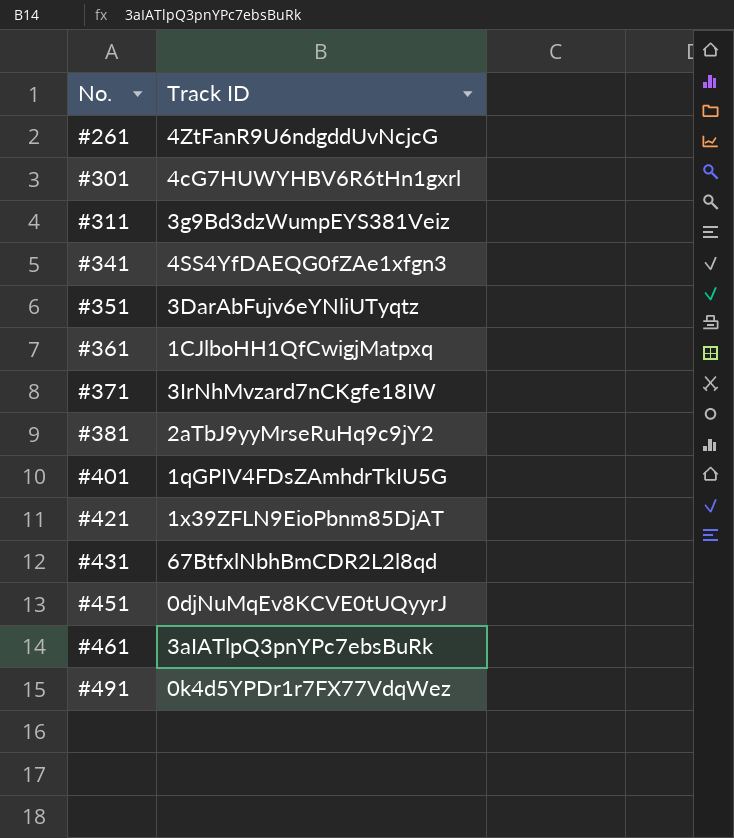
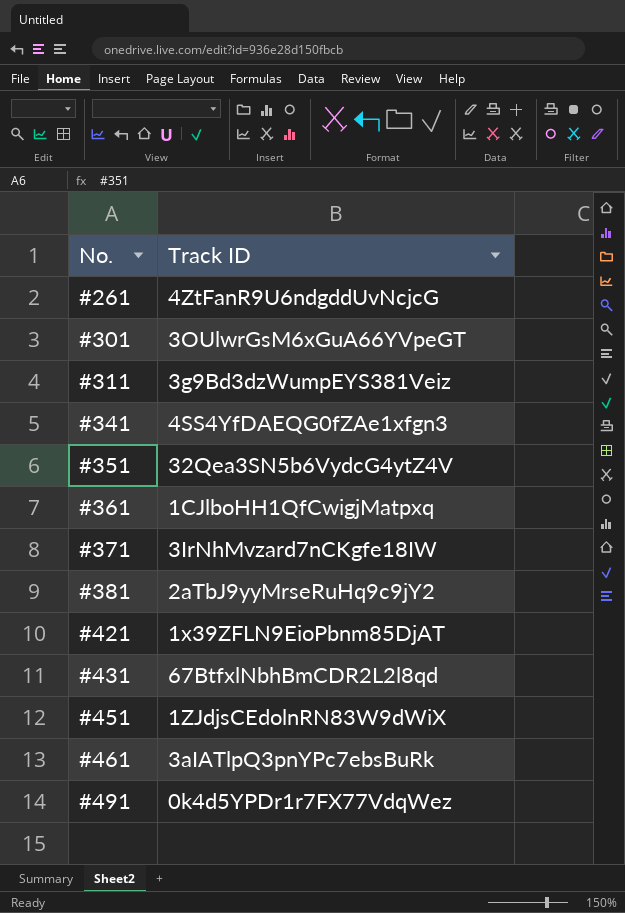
row #401: 1qGPIV4FDsZAmhdrTkIU5G -> none
#301 | Track ID: 4cG7HUWYHBV6R6tHn1gxrl -> 3OUlwrGsM6xGuA66YVpeGT
#351 | Track ID: 3DarAbFujv6eYNliUTyqtz -> 32Qea3SN5b6VydcG4ytZ4V
#451 | Track ID: 0djNuMqEv8KCVE0tUQyyrJ -> 1ZJdjsCEdolnRN83W9dWiX

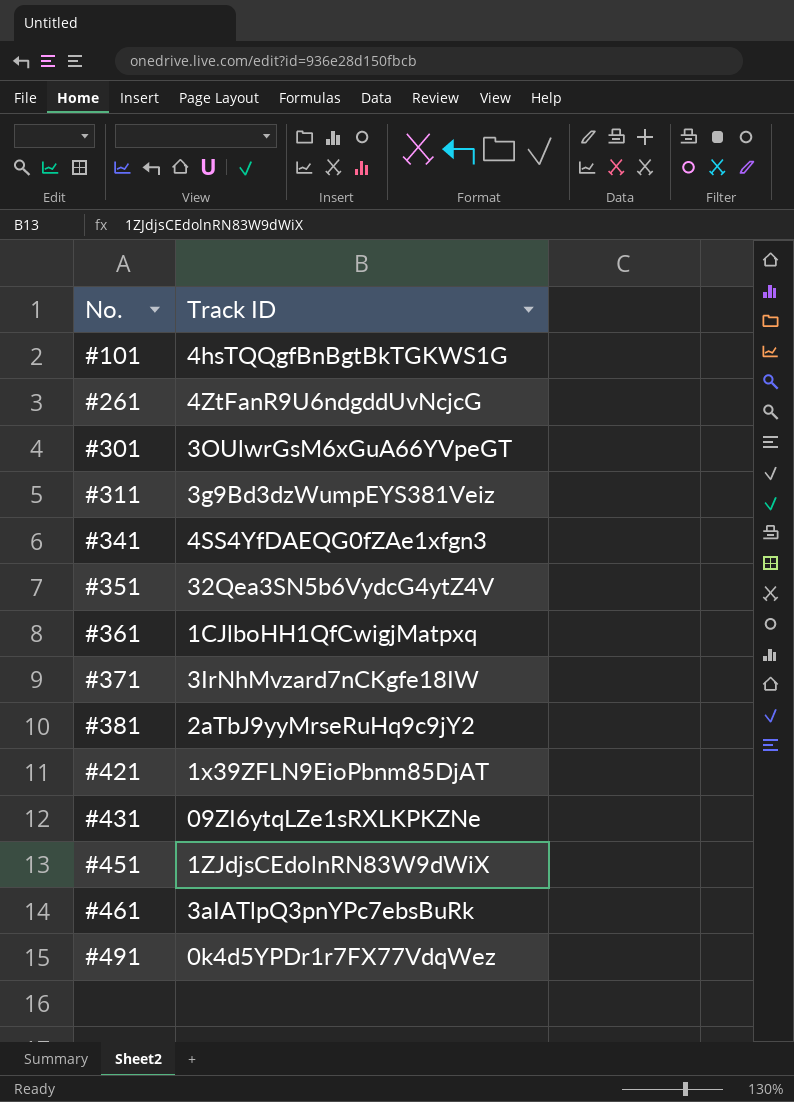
row #101: none -> 4hsTQQgfBnBgtBkTGKWS1G
#431 | Track ID: 67BtfxlNbhBmCDR2L2l8qd -> 09ZI6ytqLZe1sRXLKPKZNe

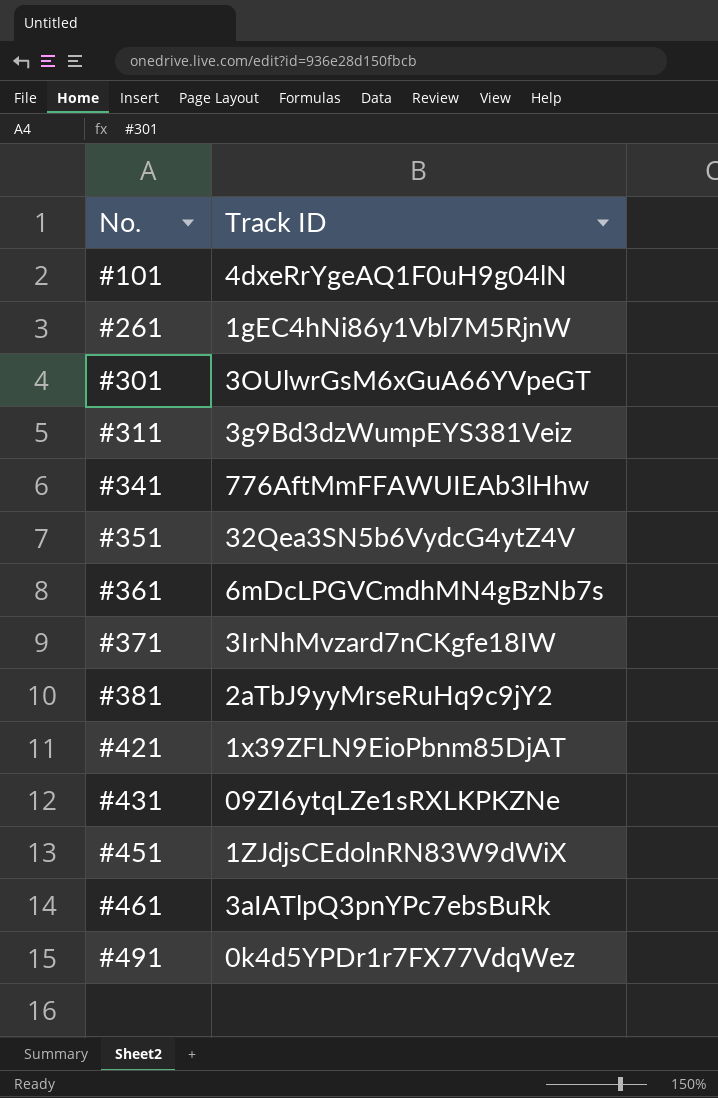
#101 | Track ID: 4hsTQQgfBnBgtBkTGKWS1G -> 4dxeRrYgeAQ1F0uH9g04lN
#261 | Track ID: 4ZtFanR9U6ndgddUvNcjcG -> 1gEC4hNi86y1Vbl7M5RjnW
#341 | Track ID: 4SS4YfDAEQG0fZAe1xfgn3 -> 776AftMmFFAWUIEAb3lHhw
#361 | Track ID: 1CJlboHH1QfCwigjMatpxq -> 6mDcLPGVCmdhMN4gBzNb7s

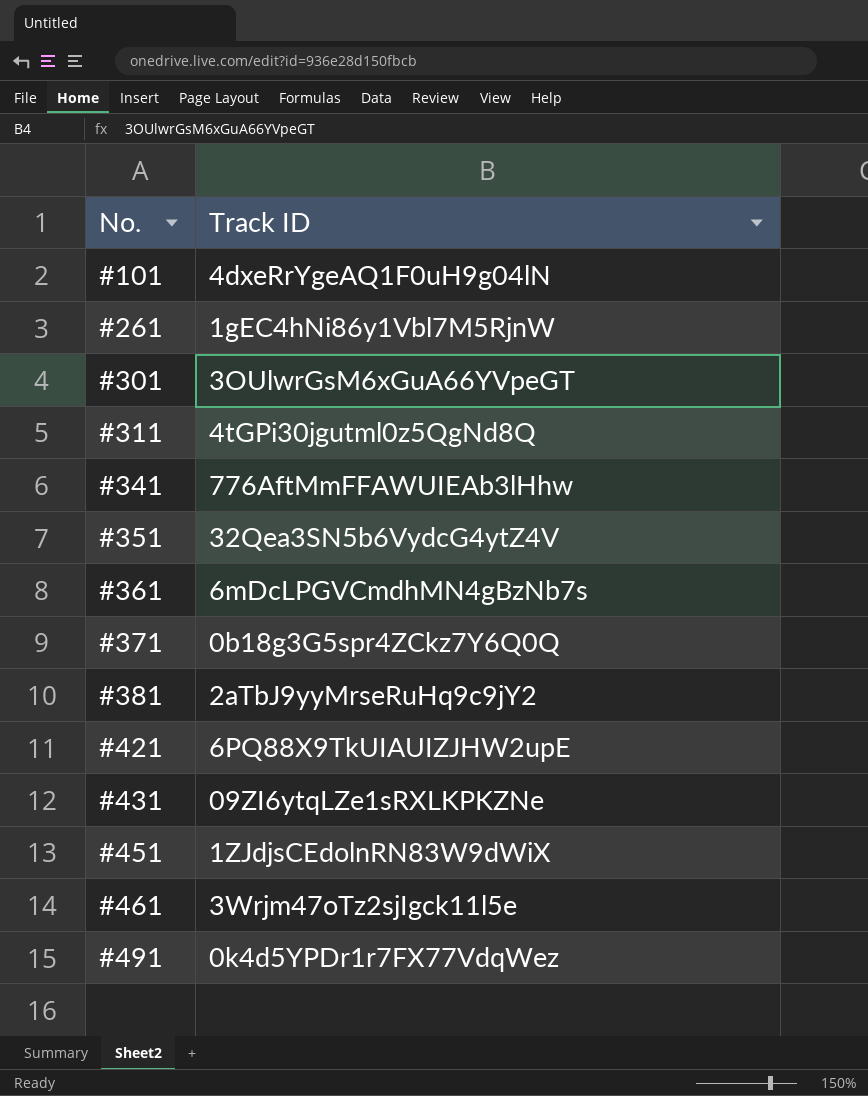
#311 | Track ID: 3g9Bd3dzWumpEYS381Veiz -> 4tGPi30jgutml0z5QgNd8Q
#371 | Track ID: 3IrNhMvzard7nCKgfe18IW -> 0b18g3G5spr4ZCkz7Y6Q0Q
#421 | Track ID: 1x39ZFLN9EioPbnm85DjAT -> 6PQ88X9TkUIAUIZJHW2upE
#461 | Track ID: 3aIATlpQ3pnYPc7ebsBuRk -> 3Wrjm47oTz2sjIgck11l5e

